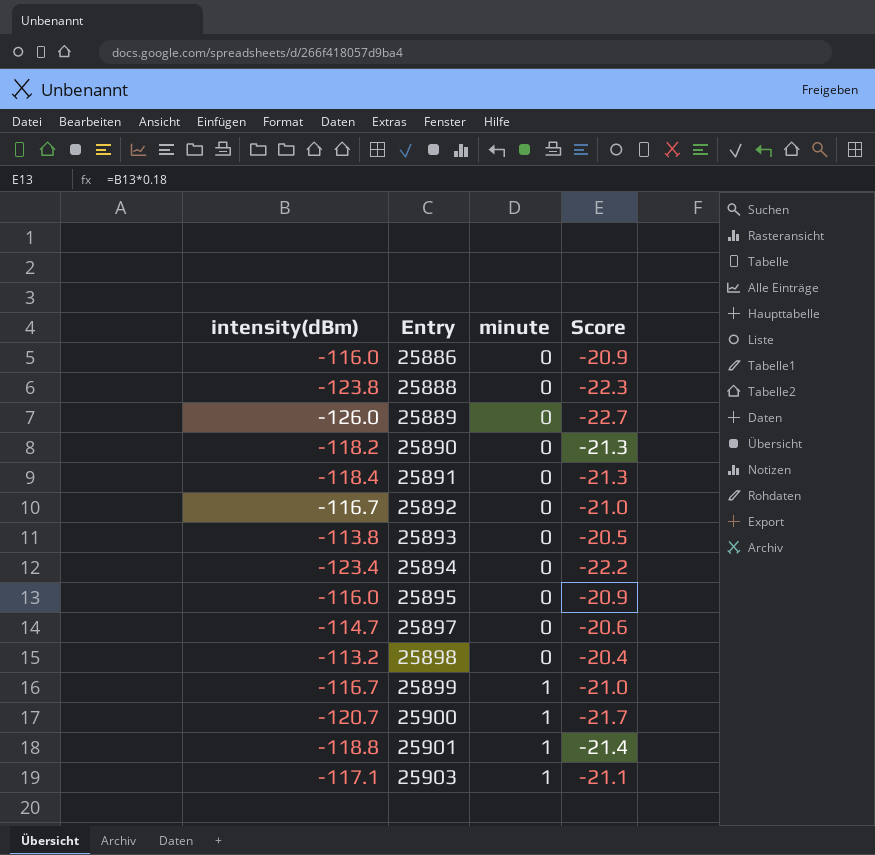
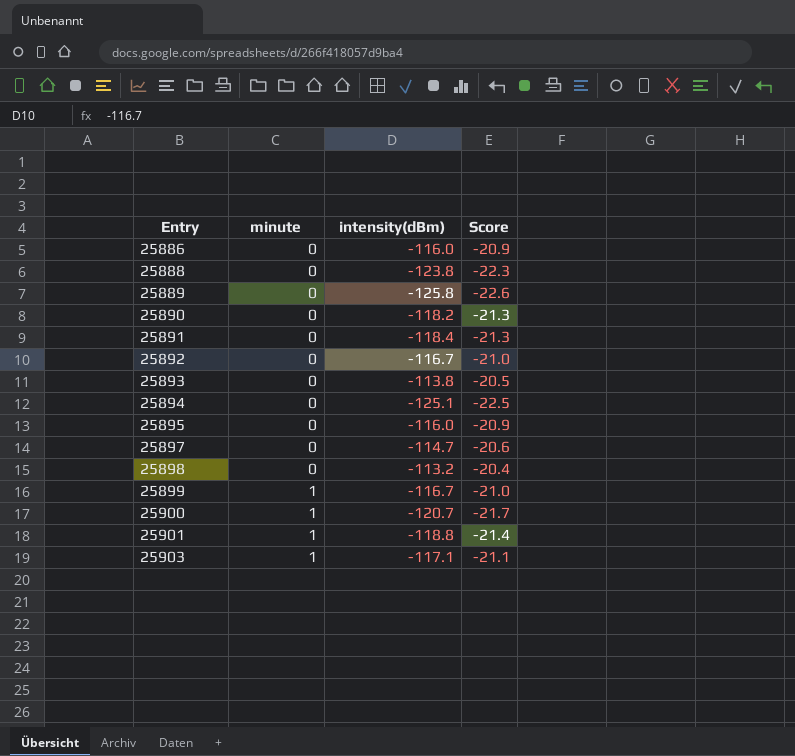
column intensity(dBm) | position: 1 -> 3
25889 | intensity(dBm): -126.0 -> -125.8
25889 | Score: -22.7 -> -22.6
25894 | intensity(dBm): -123.4 -> -125.1
25894 | Score: -22.2 -> -22.5

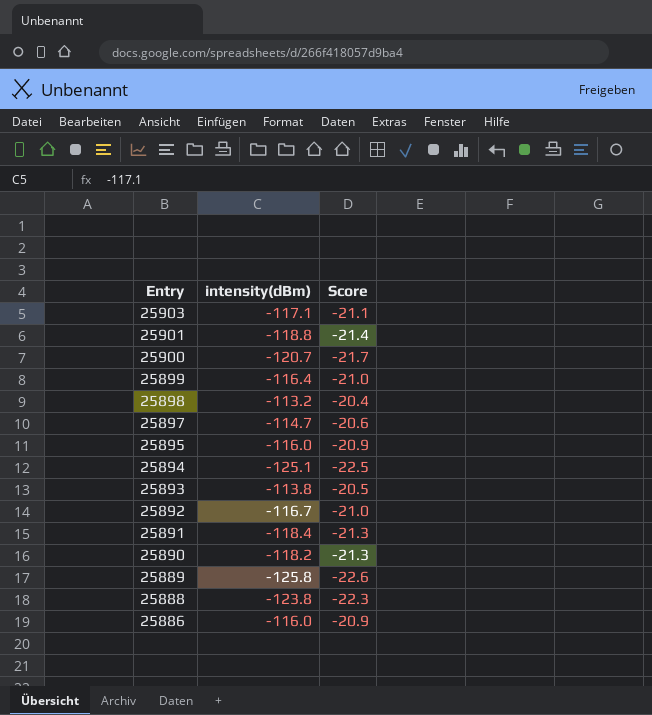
row order: Entry ascending -> Entry descending
column minute | position: 2 -> none
25899 | intensity(dBm): -116.7 -> -116.4

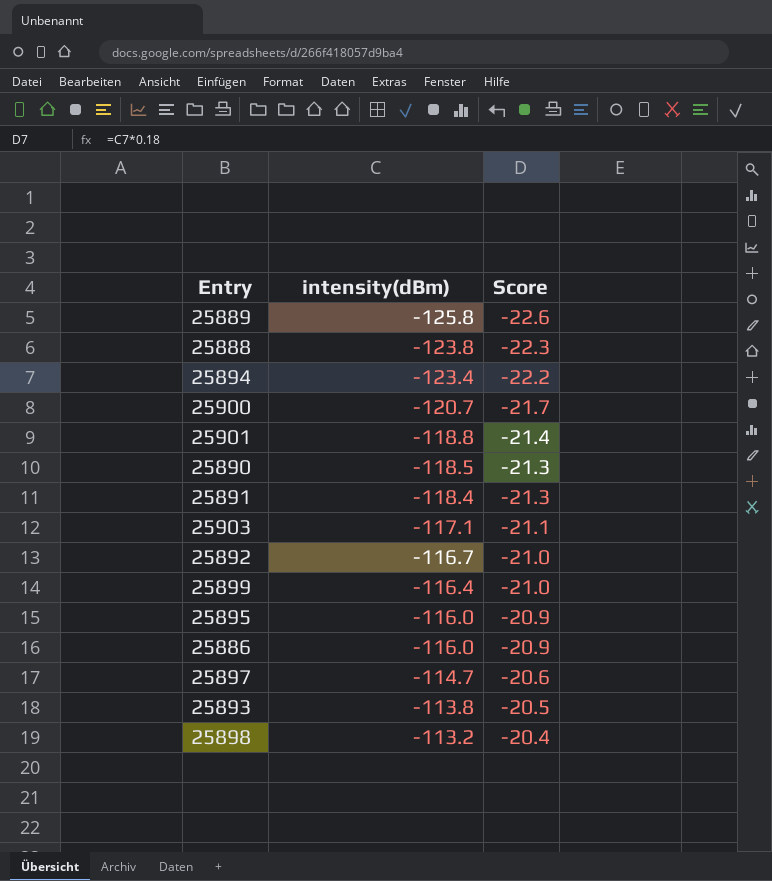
row order: Entry descending -> intensity(dBm) ascending
25894 | intensity(dBm): -125.1 -> -123.4
25894 | Score: -22.5 -> -22.2
25890 | intensity(dBm): -118.2 -> -118.5

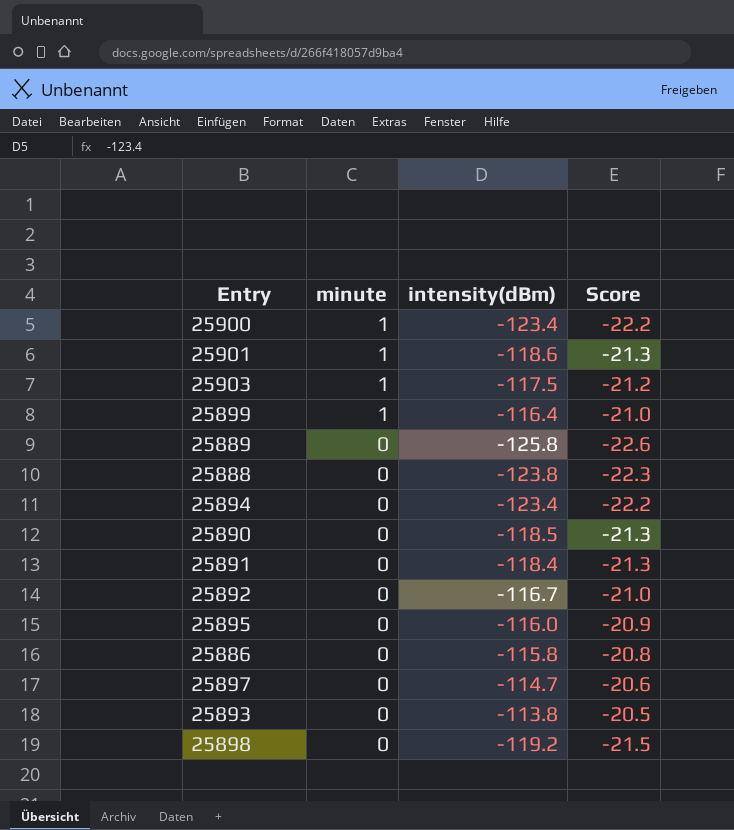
row order: intensity(dBm) ascending -> minute descending
column minute | position: none -> 2
25900 | intensity(dBm): -120.7 -> -123.4
25900 | Score: -21.7 -> -22.2
25901 | intensity(dBm): -118.8 -> -118.6
25901 | Score: -21.4 -> -21.3
25903 | intensity(dBm): -117.1 -> -117.5
25903 | Score: -21.1 -> -21.2
25886 | intensity(dBm): -116.0 -> -115.8
25886 | Score: -20.9 -> -20.8
25898 | intensity(dBm): -113.2 -> -119.2
25898 | Score: -20.4 -> -21.5

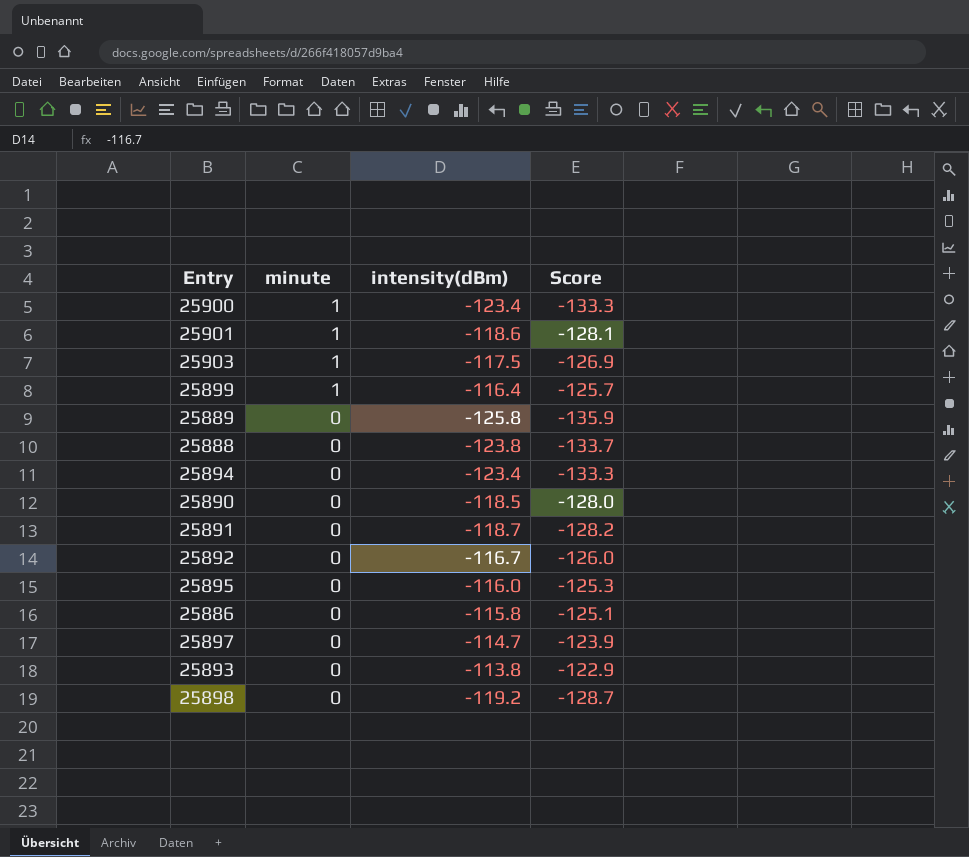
column Score | formula: [intensity(dBm)] * 0.18 -> [intensity(dBm)] * 1.08
25891 | intensity(dBm): -118.4 -> -118.7

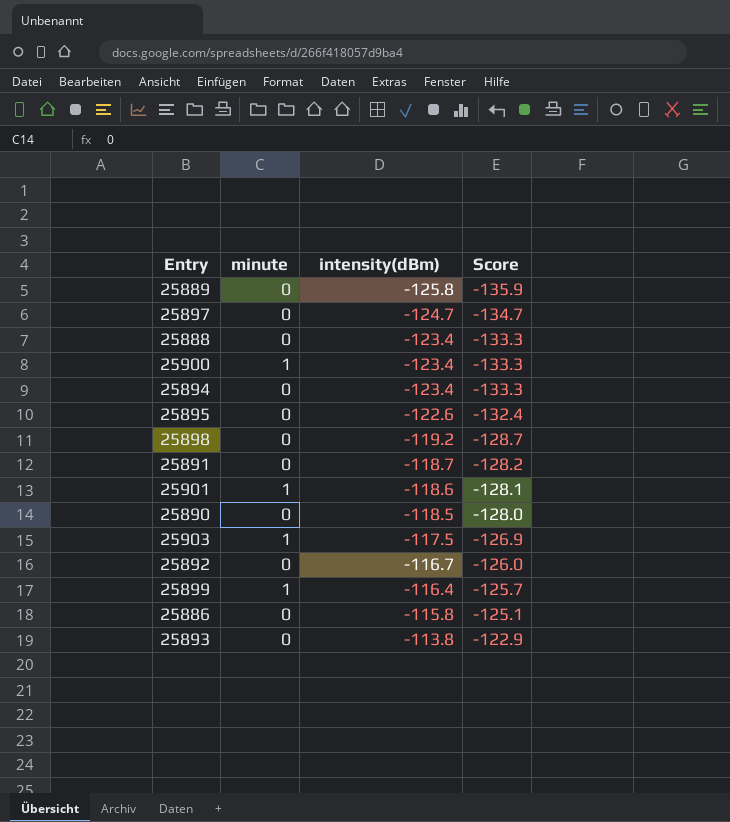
row order: minute descending -> intensity(dBm) ascending
25897 | intensity(dBm): -114.7 -> -124.7
25897 | Score: -123.9 -> -134.7
25888 | intensity(dBm): -123.8 -> -123.4
25888 | Score: -133.7 -> -133.3
25895 | intensity(dBm): -116.0 -> -122.6
25895 | Score: -125.3 -> -132.4

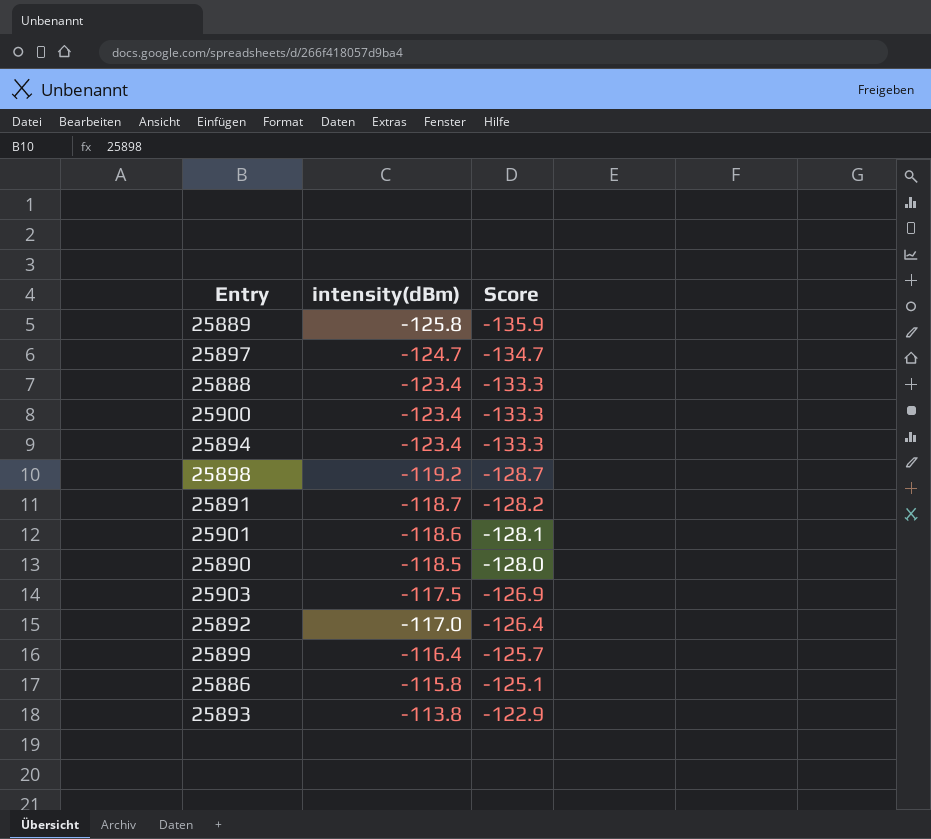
column minute | position: 2 -> none
row 25895: 0 | -122.6 | -132.4 -> none
25892 | intensity(dBm): -116.7 -> -117.0
25892 | Score: -126.0 -> -126.4

